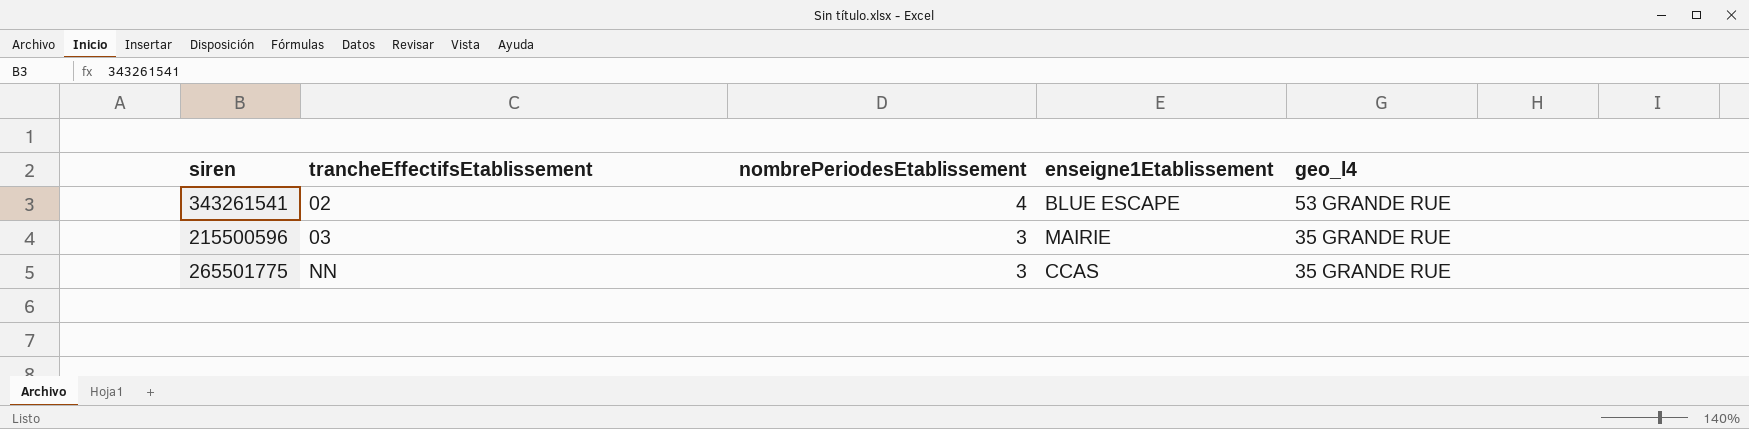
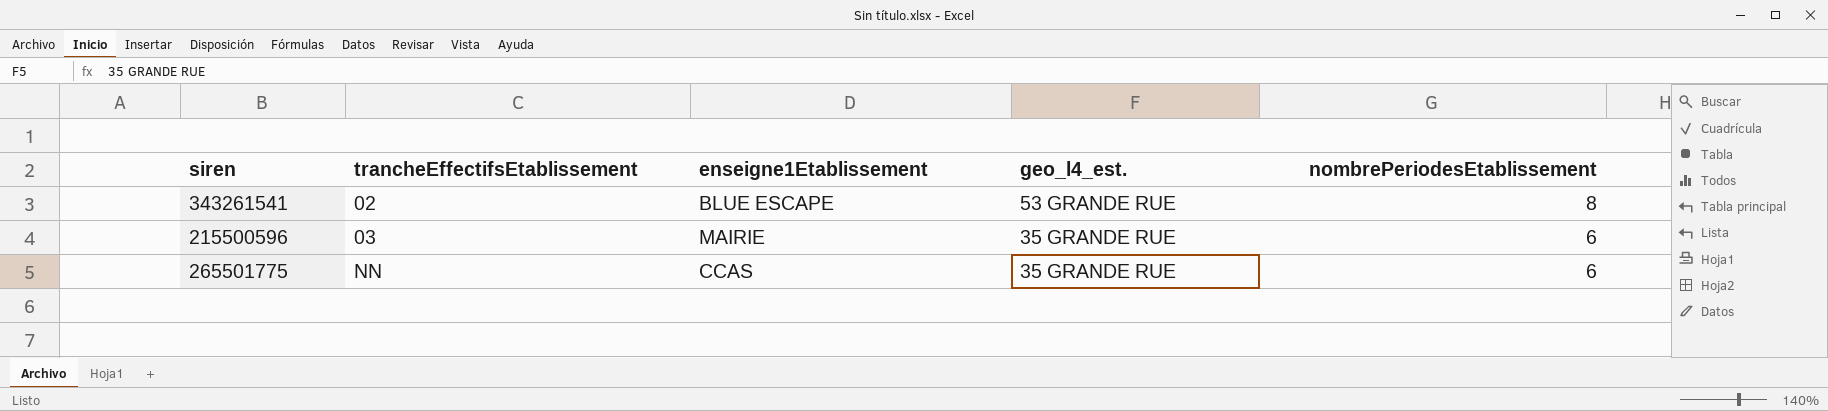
column name: geo_l4 -> geo_l4_est.
column nombrePeriodesEtablissement | position: 3 -> 5
343261541 | nombrePeriodesEtablissement: 4 -> 8
215500596 | nombrePeriodesEtablissement: 3 -> 6
265501775 | nombrePeriodesEtablissement: 3 -> 6

